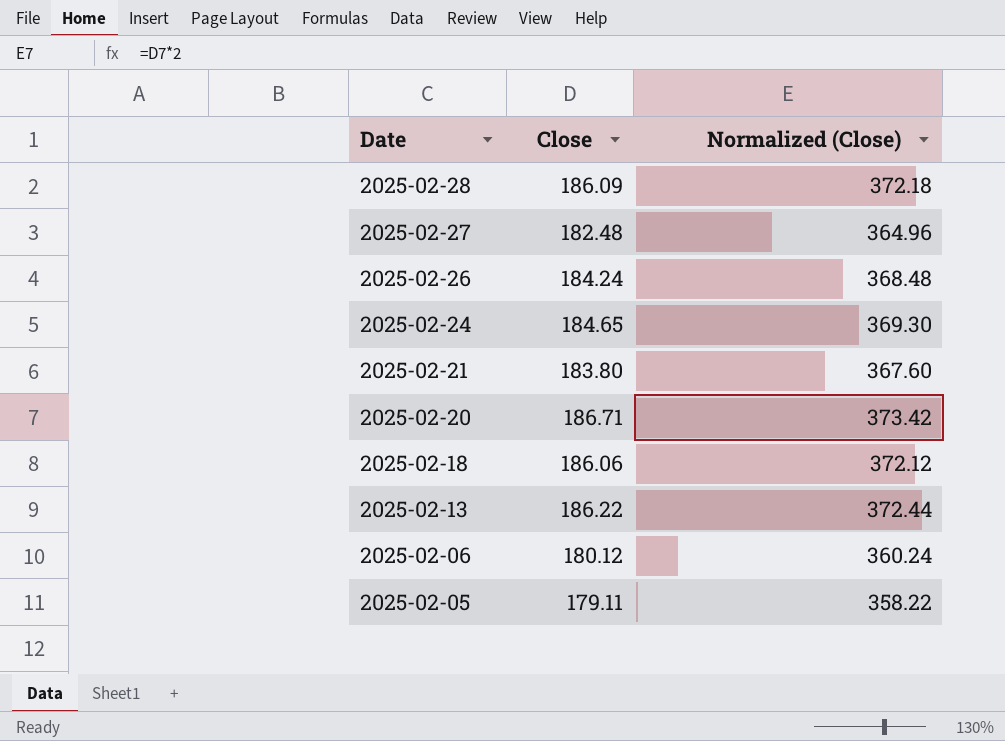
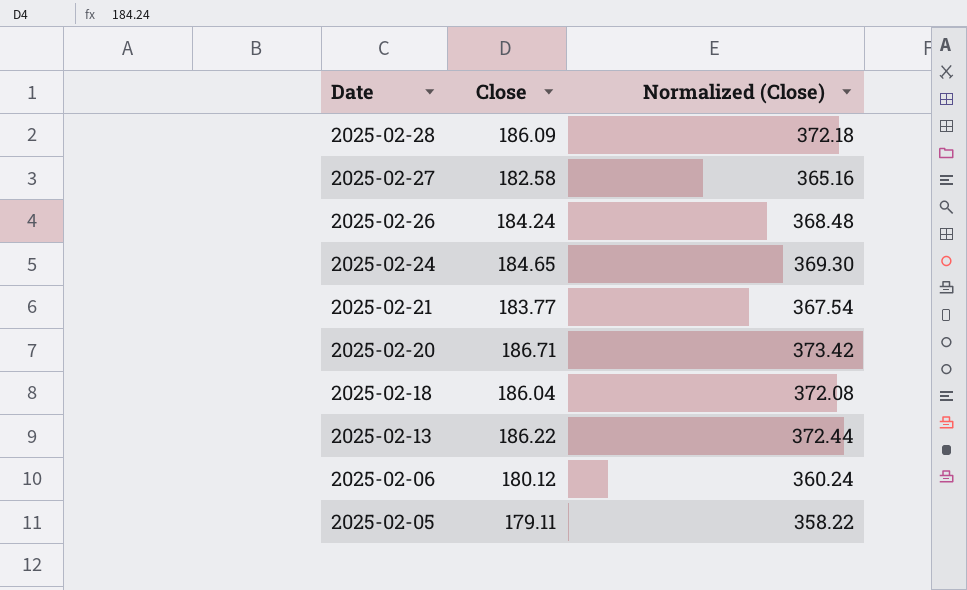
2025-02-27 | Close: 182.48 -> 182.58
2025-02-27 | Normalized (Close): 364.96 -> 365.16
2025-02-21 | Close: 183.80 -> 183.77
2025-02-21 | Normalized (Close): 367.60 -> 367.54
2025-02-18 | Close: 186.06 -> 186.04
2025-02-18 | Normalized (Close): 372.12 -> 372.08

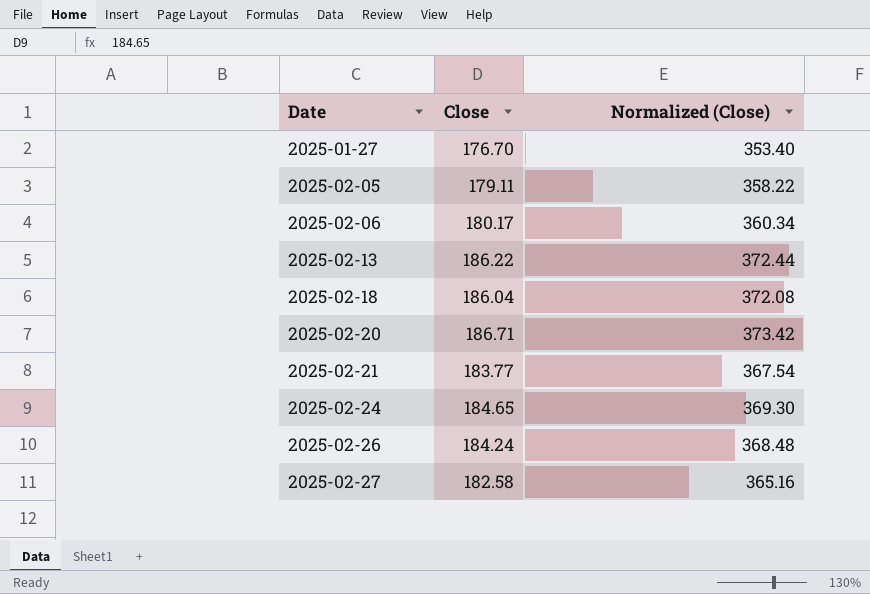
row order: Date descending -> Date ascending
row 2025-02-28: 186.09 | 372.18 -> none
row 2025-01-27: none -> 176.70 | 353.40
2025-02-06 | Close: 180.12 -> 180.17
2025-02-06 | Normalized (Close): 360.24 -> 360.34

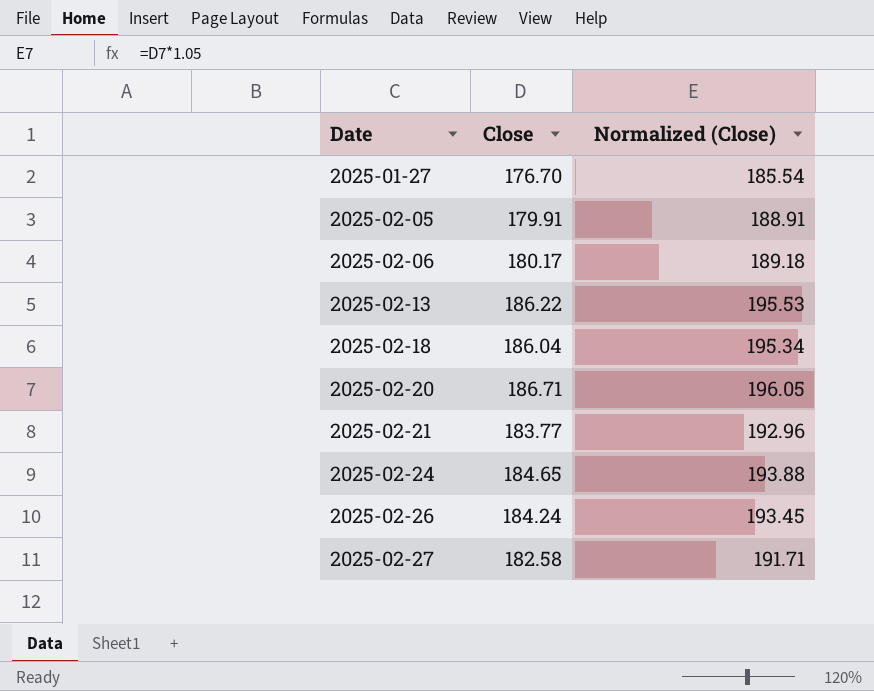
column Normalized (Close) | formula: [Close] * 2 -> [Close] * 1.05
2025-02-05 | Close: 179.11 -> 179.91

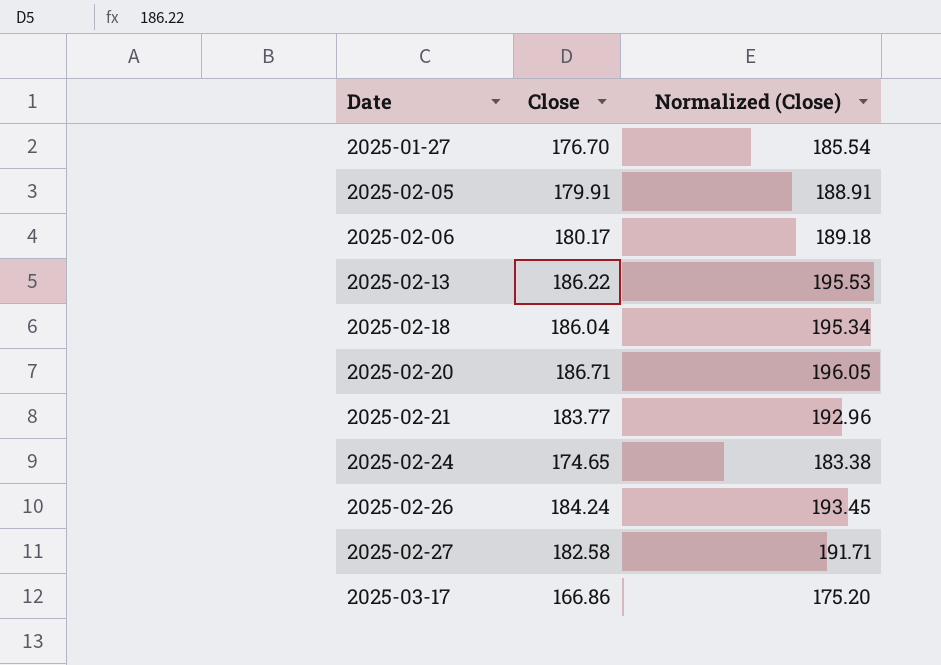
2025-02-24 | Close: 184.65 -> 174.65
2025-02-24 | Normalized (Close): 193.88 -> 183.38
row 2025-03-17: none -> 166.86 | 175.20

